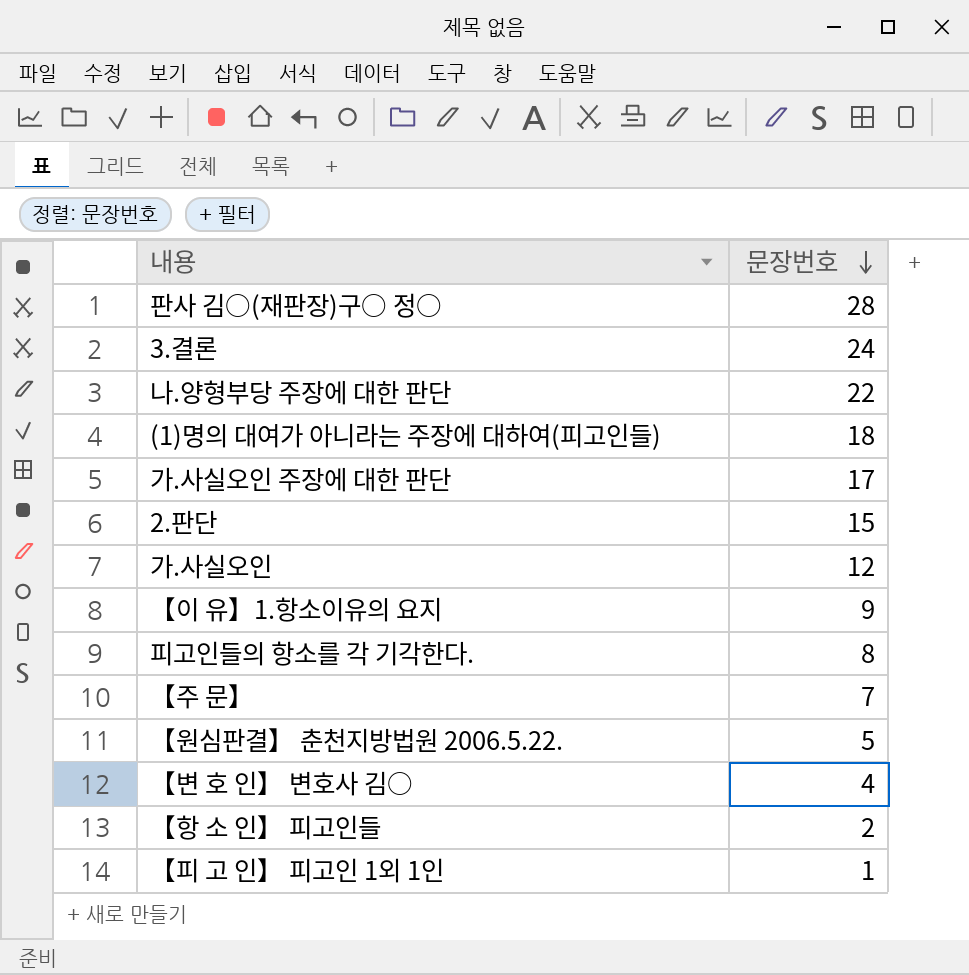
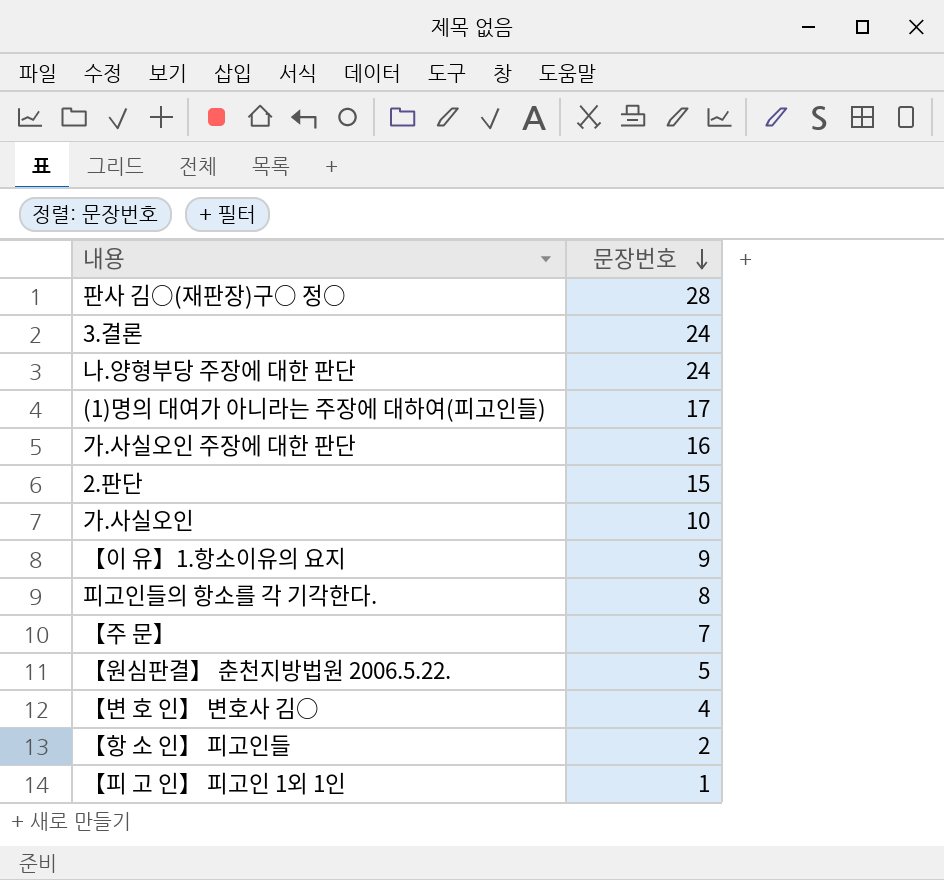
나.양형부당 주장에 대한 판단 | 문장번호: 22 -> 24
(1)명의 대여가 아니라는 주장에 대하여(피고인들) | 문장번호: 18 -> 17
가.사실오인 주장에 대한 판단 | 문장번호: 17 -> 16
가.사실오인 | 문장번호: 12 -> 10

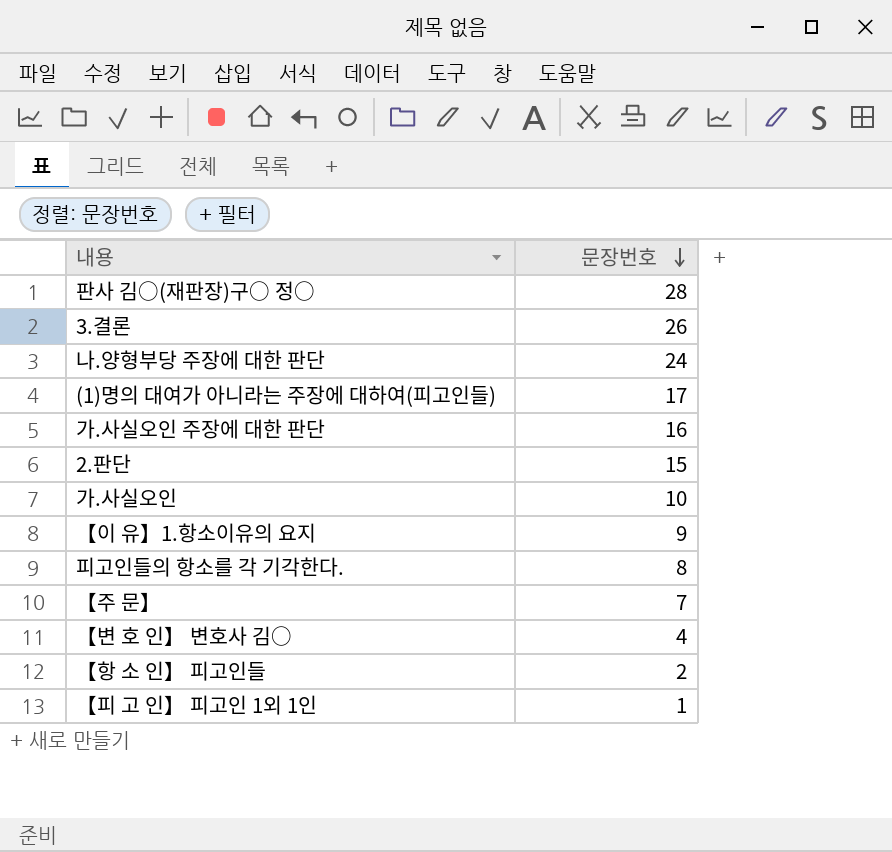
row 【원심판결】 춘천지방법원 2006.5.22.: 5 -> none
3.결론 | 문장번호: 24 -> 26

